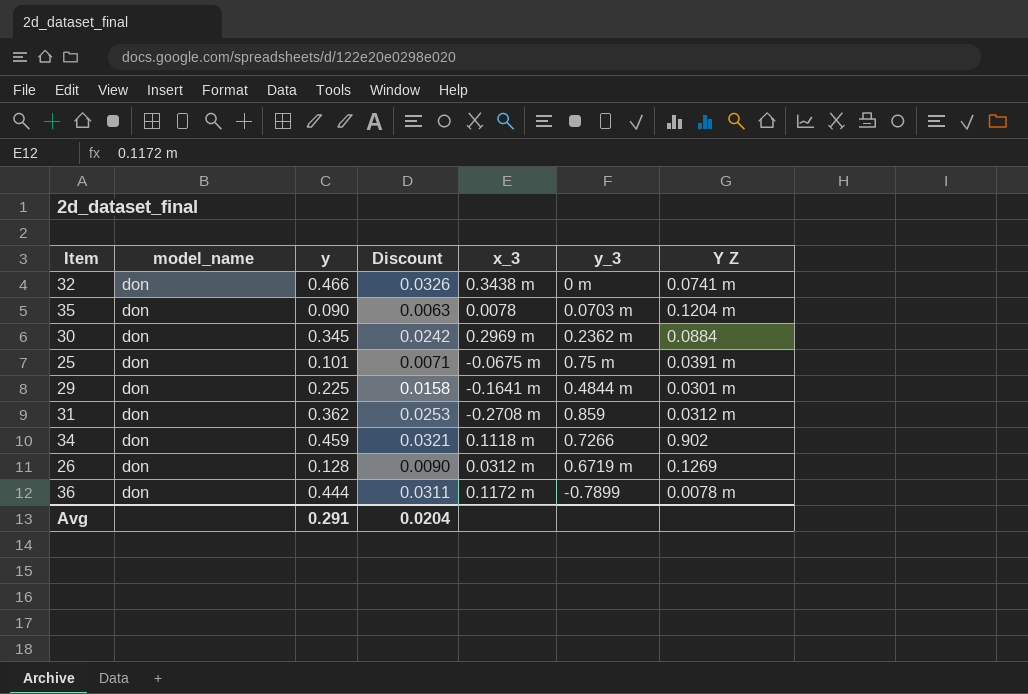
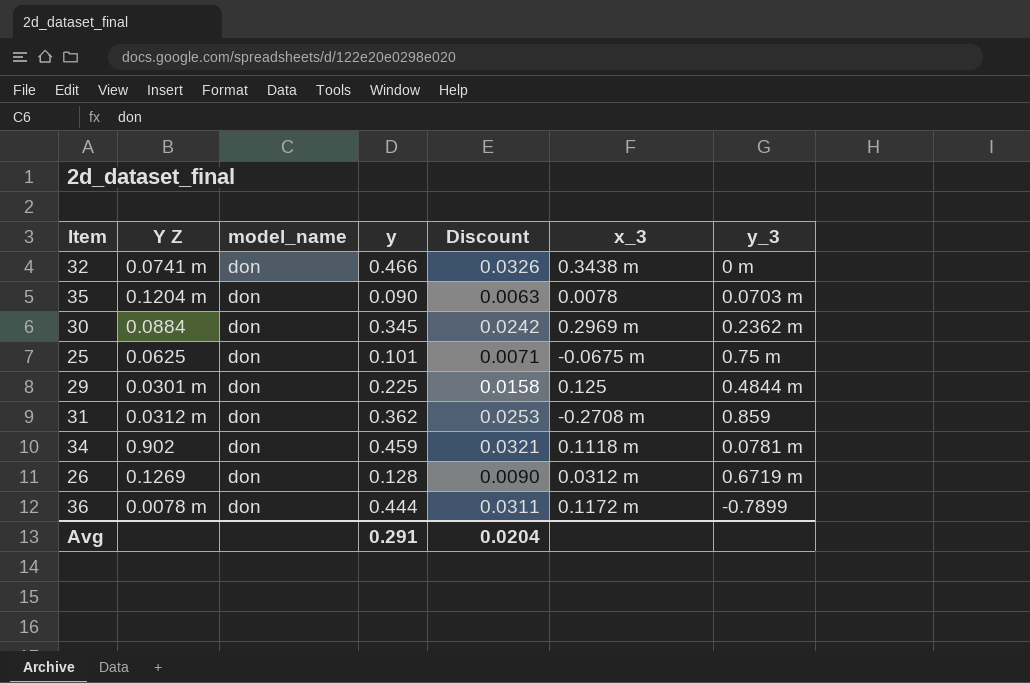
column Y Z | position: 7 -> 2
25 | Y Z: 0.0391 m -> 0.0625
29 | x_3: -0.1641 m -> 0.125
34 | y_3: 0.7266 -> 0.0781 m

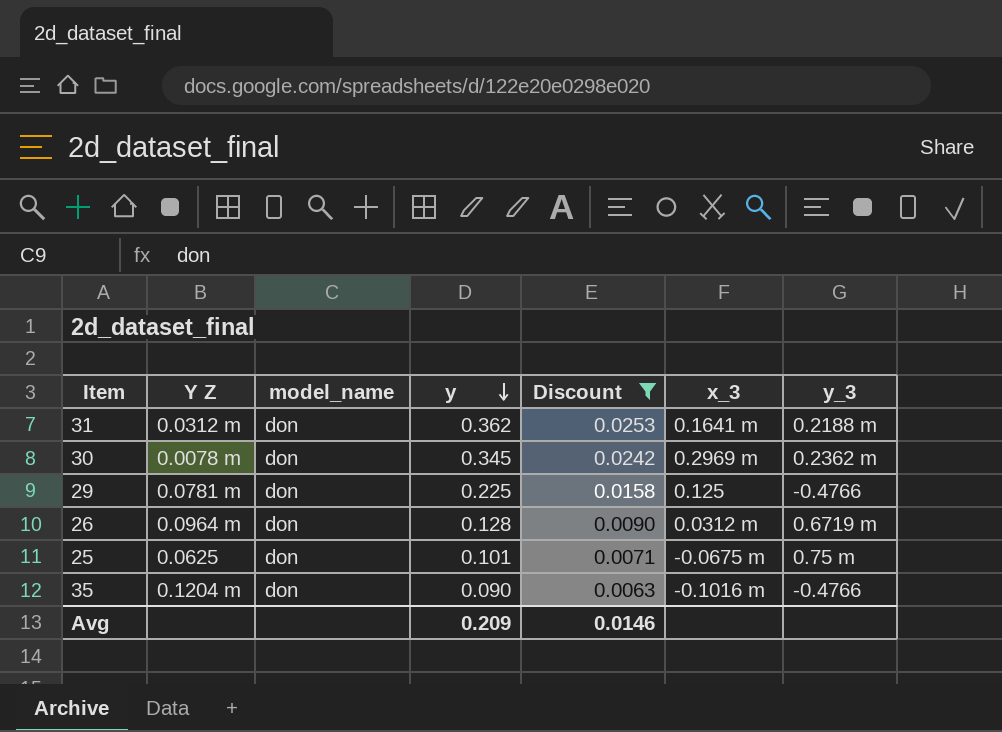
filter: none -> Discount <= 0.0253
row order: none -> y descending
31 | x_3: -0.2708 m -> 0.1641 m
31 | y_3: 0.859 -> 0.2188 m
30 | Y Z: 0.0884 -> 0.0078 m
29 | Y Z: 0.0301 m -> 0.0781 m
29 | y_3: 0.4844 m -> -0.4766
26 | Y Z: 0.1269 -> 0.0964 m
35 | x_3: 0.0078 -> -0.1016 m
35 | y_3: 0.0703 m -> -0.4766
Avg | y: 0.291 -> 0.209
Avg | Discount: 0.0204 -> 0.0146

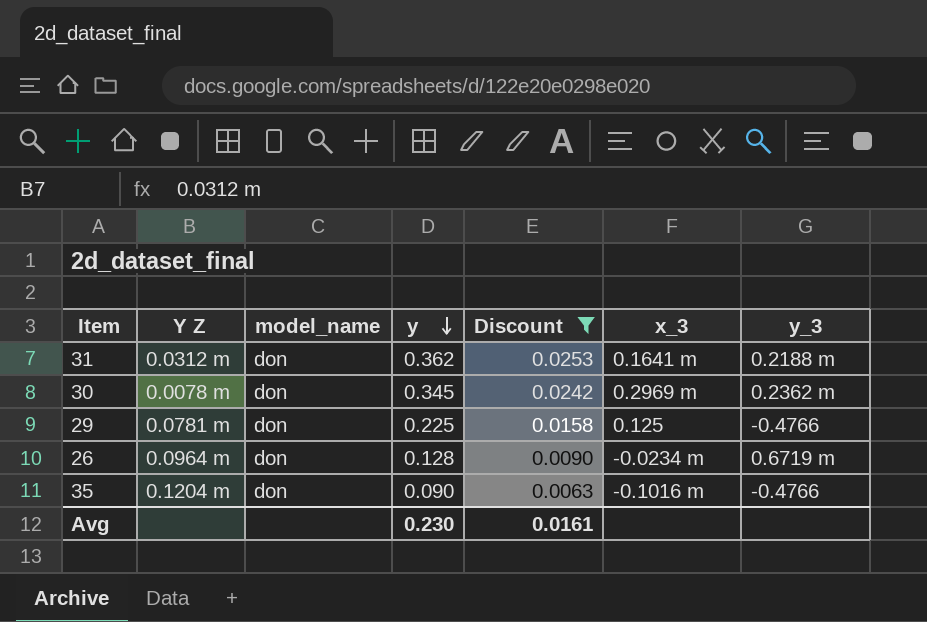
row 25: 0.0625 | don | 0.101 | 0.0071 | -0.0675 m | 0.75 m -> none
26 | x_3: 0.0312 m -> -0.0234 m
Avg | y: 0.209 -> 0.230
Avg | Discount: 0.0146 -> 0.0161

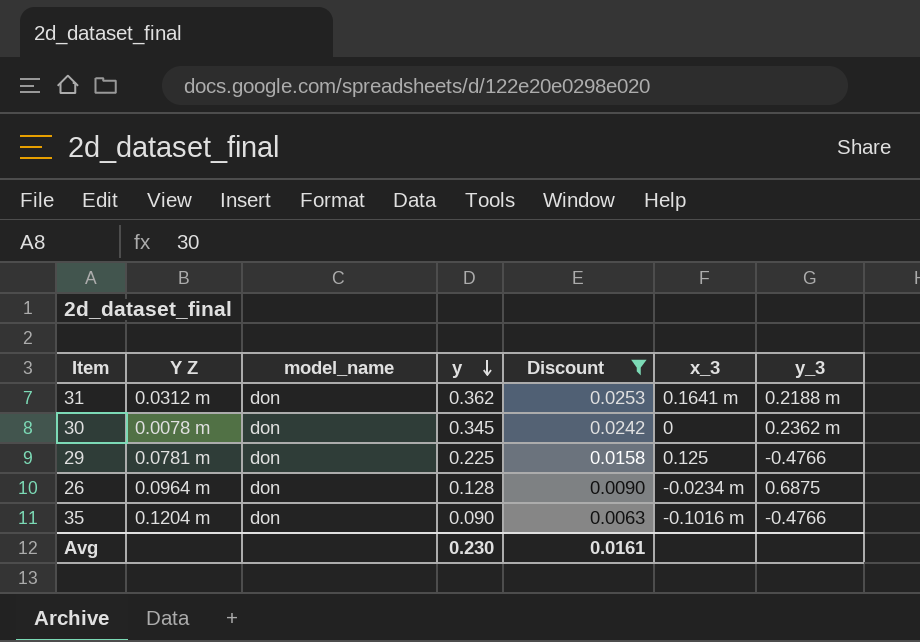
30 | x_3: 0.2969 m -> 0
26 | y_3: 0.6719 m -> 0.6875

